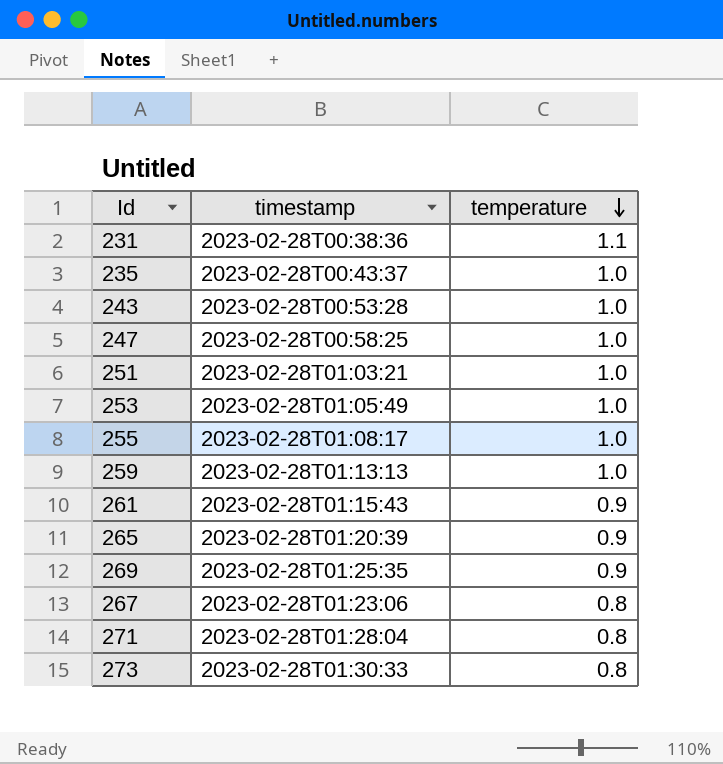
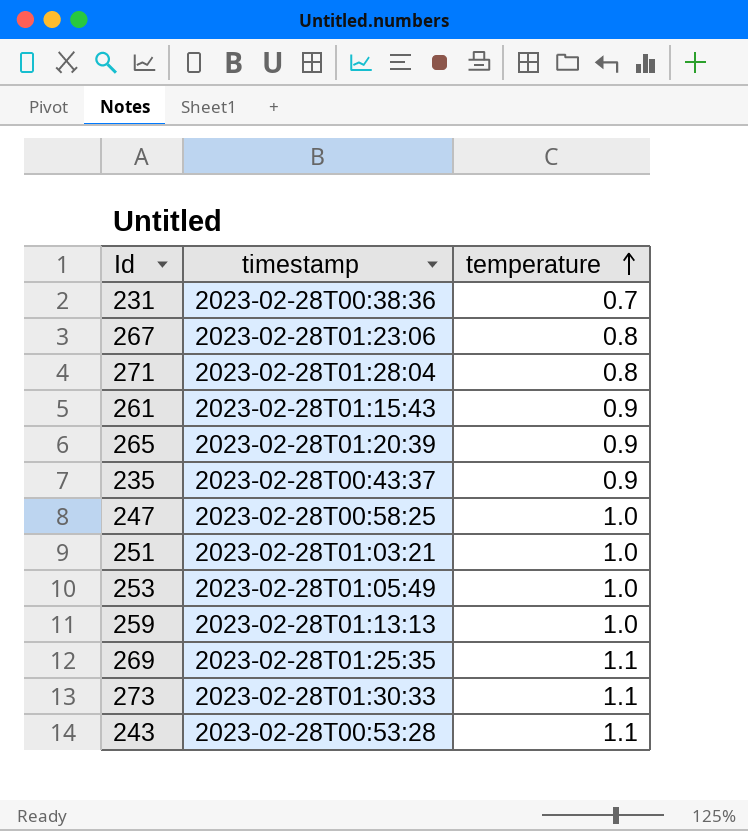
row order: temperature descending -> temperature ascending
row 255: 2023-02-28T01:08:17 | 1.0 -> none
231 | temperature: 1.1 -> 0.7
235 | temperature: 1.0 -> 0.9
269 | temperature: 0.9 -> 1.1
273 | temperature: 0.8 -> 1.1
243 | temperature: 1.0 -> 1.1

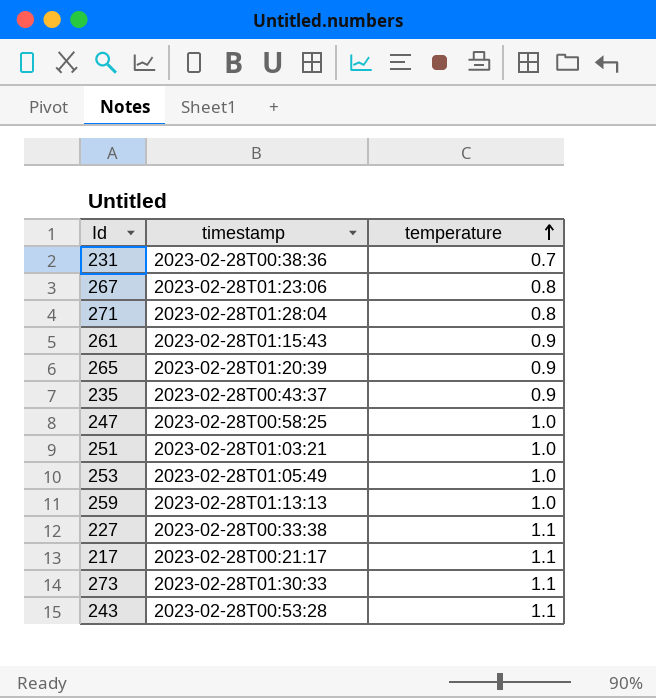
row 269: 2023-02-28T01:25:35 | 1.1 -> none
row 227: none -> 2023-02-28T00:33:38 | 1.1
row 217: none -> 2023-02-28T00:21:17 | 1.1

